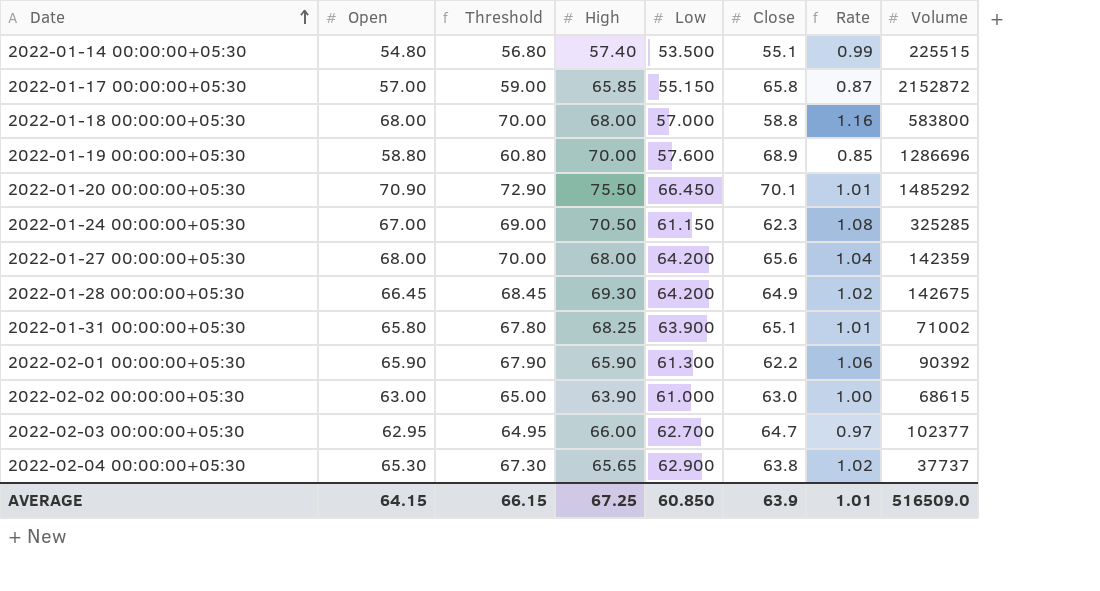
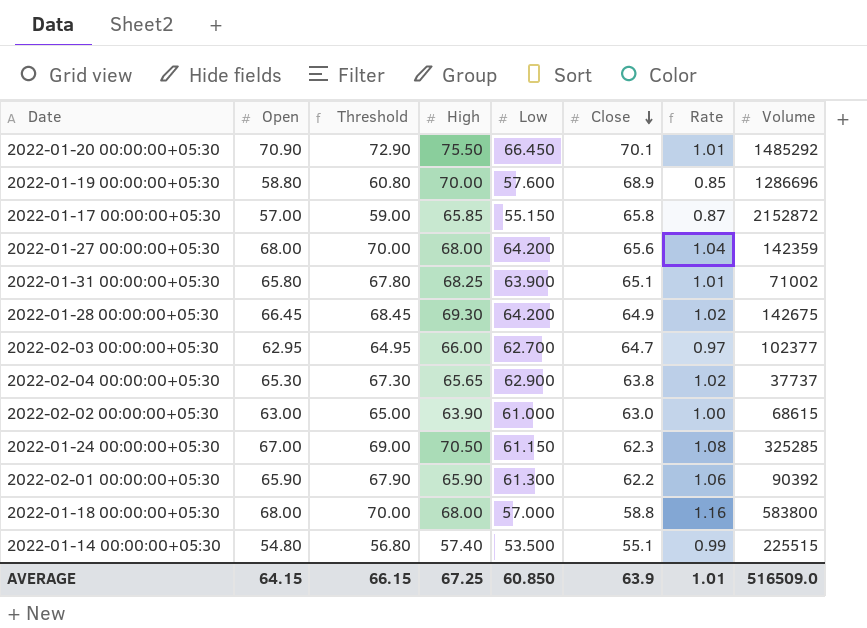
row order: Date ascending -> Close descending

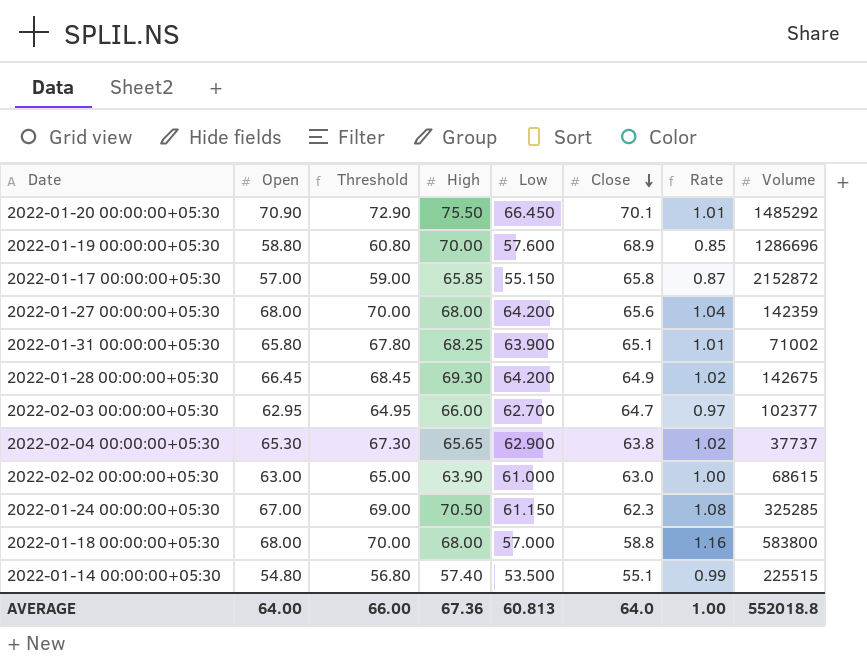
row 2022-02-01 00:00:00+05:30: 65.90 | 67.90 | 65.90 | 61.300 | 62.2 | 1.06 | 90392 -> none
AVERAGE | Open: 64.15 -> 64.00
AVERAGE | Threshold: 66.15 -> 66.00
AVERAGE | High: 67.25 -> 67.36
AVERAGE | Low: 60.850 -> 60.813
AVERAGE | Close: 63.9 -> 64.0
AVERAGE | Rate: 1.01 -> 1.00
AVERAGE | Volume: 516509.0 -> 552018.8

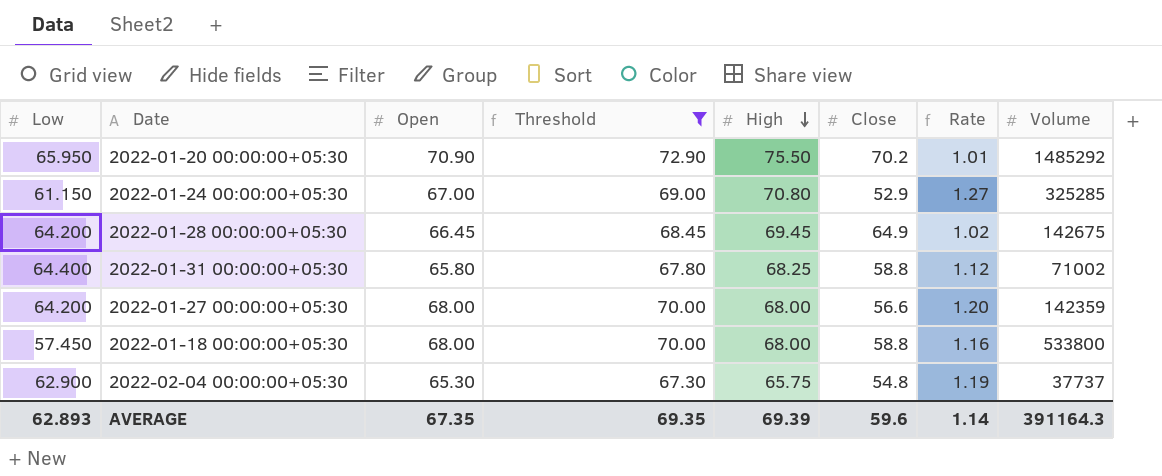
filter: none -> Threshold >= 67.30
row order: Close descending -> High descending
column Low | position: 5 -> 1
2022-01-20 00:00:00+05:30 | Low: 66.450 -> 65.950
2022-01-20 00:00:00+05:30 | Close: 70.1 -> 70.2
2022-01-24 00:00:00+05:30 | High: 70.50 -> 70.80
2022-01-24 00:00:00+05:30 | Close: 62.3 -> 52.9
2022-01-24 00:00:00+05:30 | Rate: 1.08 -> 1.27
2022-01-28 00:00:00+05:30 | High: 69.30 -> 69.45
2022-01-31 00:00:00+05:30 | Low: 63.900 -> 64.400
2022-01-31 00:00:00+05:30 | Close: 65.1 -> 58.8
2022-01-31 00:00:00+05:30 | Rate: 1.01 -> 1.12
2022-01-27 00:00:00+05:30 | Close: 65.6 -> 56.6
2022-01-27 00:00:00+05:30 | Rate: 1.04 -> 1.20
2022-01-18 00:00:00+05:30 | Low: 57.000 -> 57.450
2022-01-18 00:00:00+05:30 | Volume: 583800 -> 533800
2022-02-04 00:00:00+05:30 | High: 65.65 -> 65.75
2022-02-04 00:00:00+05:30 | Close: 63.8 -> 54.8
2022-02-04 00:00:00+05:30 | Rate: 1.02 -> 1.19
AVERAGE | Low: 60.813 -> 62.893
AVERAGE | Open: 64.00 -> 67.35
AVERAGE | Threshold: 66.00 -> 69.35
AVERAGE | High: 67.36 -> 69.39
AVERAGE | Close: 64.0 -> 59.6
AVERAGE | Rate: 1.00 -> 1.14
AVERAGE | Volume: 552018.8 -> 391164.3

